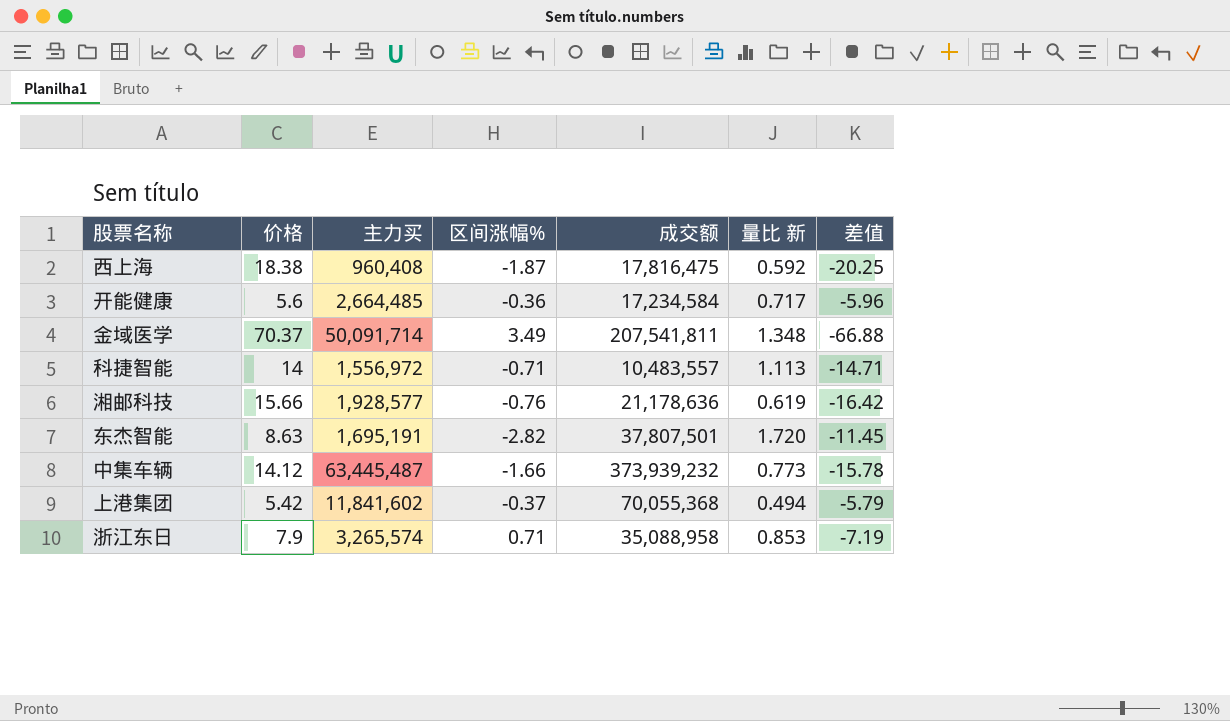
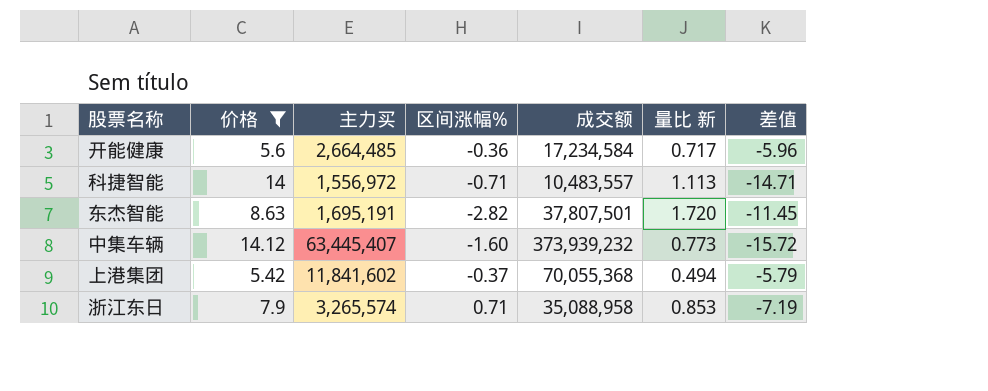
filter: none -> 价格 <= 14.12
中集车辆 | 主力买: 63,445,487 -> 63,445,407
中集车辆 | 区间涨幅%: -1.66 -> -1.60
中集车辆 | 差值: -15.78 -> -15.72

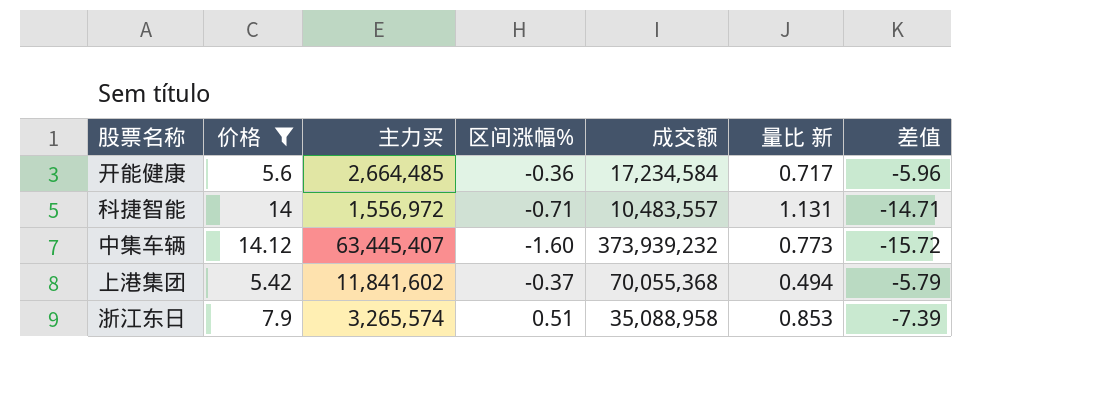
row 东杰智能: 8.63 | 1,695,191 | -2.82 | 37,807,501 | 1.720 | -11.45 -> none
科捷智能 | 量比 新: 1.113 -> 1.131
浙江东日 | 区间涨幅%: 0.71 -> 0.51
浙江东日 | 差值: -7.19 -> -7.39

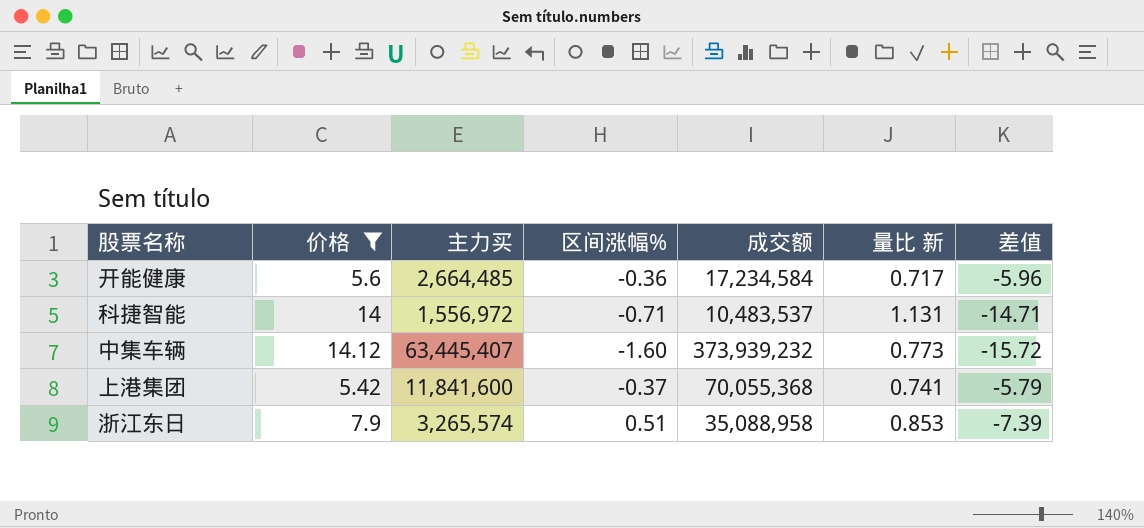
科捷智能 | 成交额: 10,483,557 -> 10,483,537
上港集团 | 主力买: 11,841,602 -> 11,841,600
上港集团 | 量比 新: 0.494 -> 0.741

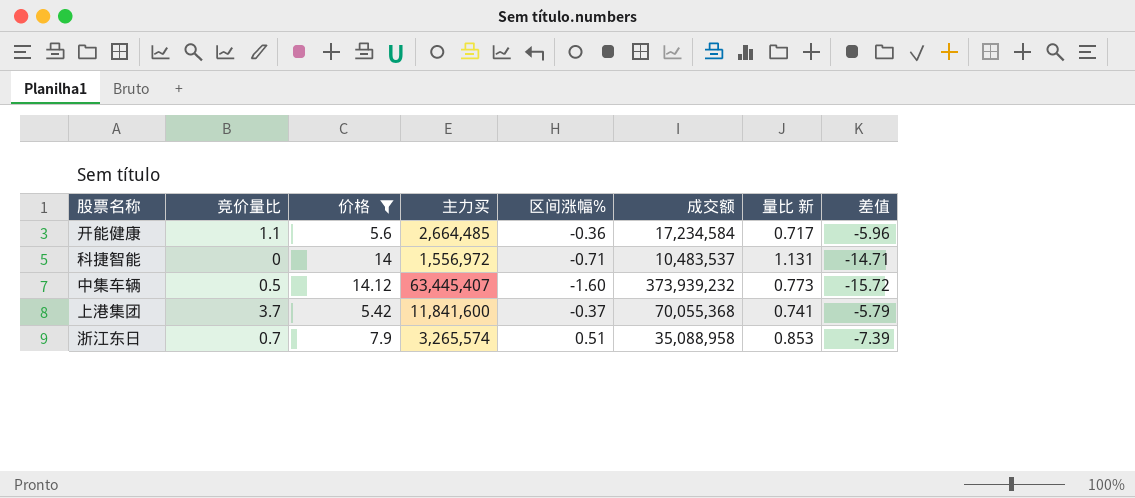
column 竞价量比 | position: none -> 2

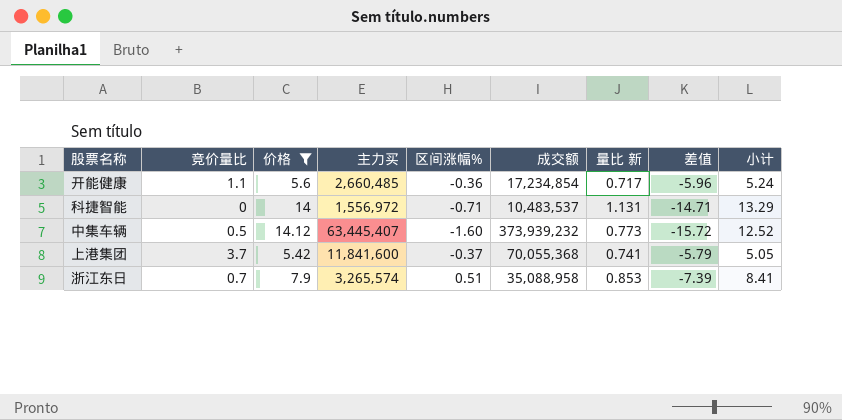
column 小计 | formula: none -> [价格] + [区间涨幅%]
开能健康 | 主力买: 2,664,485 -> 2,660,485
开能健康 | 成交额: 17,234,584 -> 17,234,854

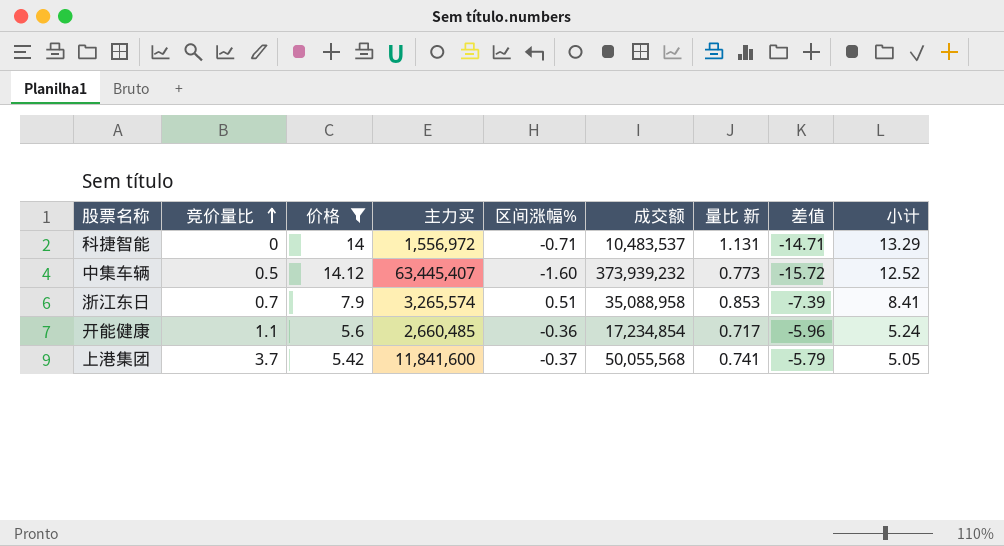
row order: none -> 竞价量比 ascending
上港集团 | 成交额: 70,055,368 -> 50,055,568

